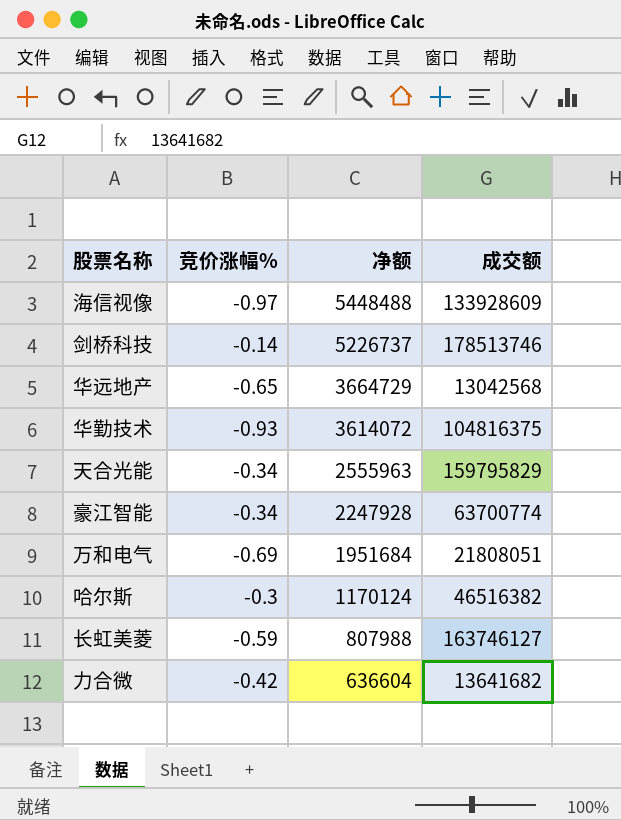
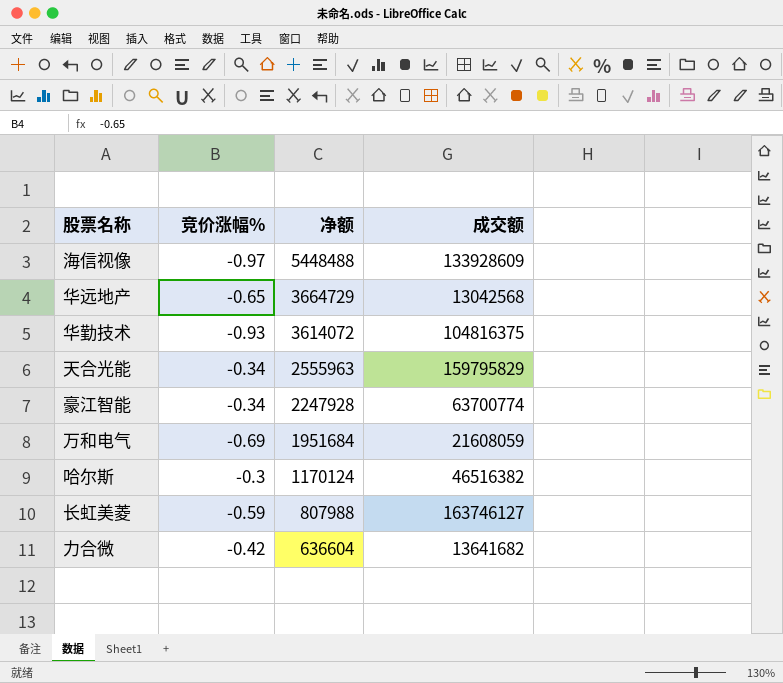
row 剑桥科技: -0.14 | 5226737 | 178513746 -> none
万和电气 | 成交额: 21808051 -> 21608059

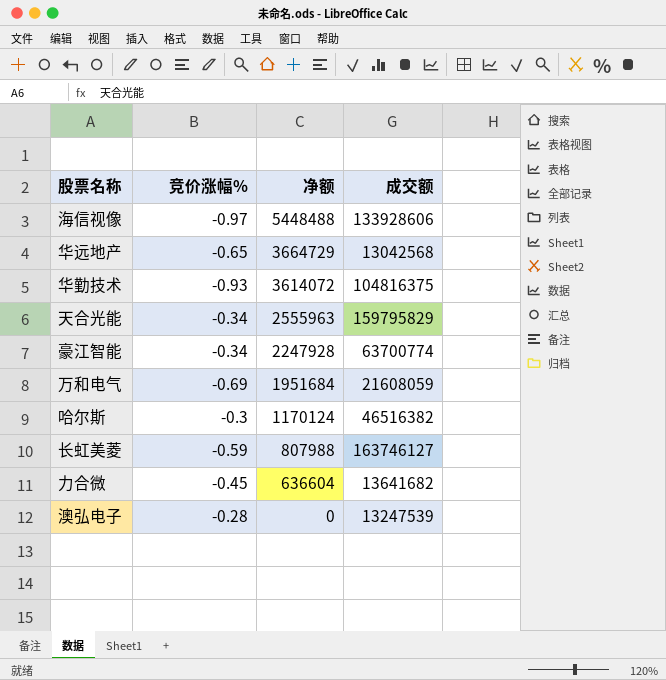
海信视像 | 成交额: 133928609 -> 133928606
力合微 | 竞价涨幅%: -0.42 -> -0.45
row 澳弘电子: none -> -0.28 | 0 | 13247539

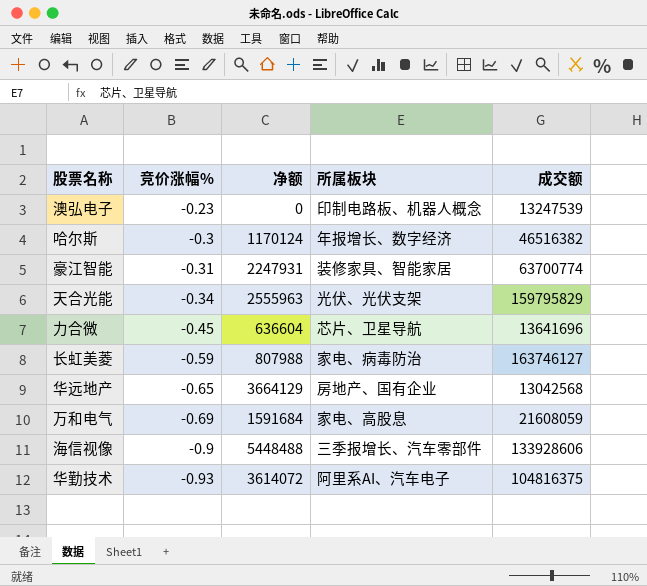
row order: 净额 descending -> 竞价涨幅% descending
column 所属板块 | position: none -> 4
澳弘电子 | 竞价涨幅%: -0.28 -> -0.23
豪江智能 | 竞价涨幅%: -0.34 -> -0.31
豪江智能 | 净额: 2247928 -> 2247931
力合微 | 成交额: 13641682 -> 13641696
华远地产 | 净额: 3664729 -> 3664129
万和电气 | 净额: 1951684 -> 1591684
海信视像 | 竞价涨幅%: -0.97 -> -0.9

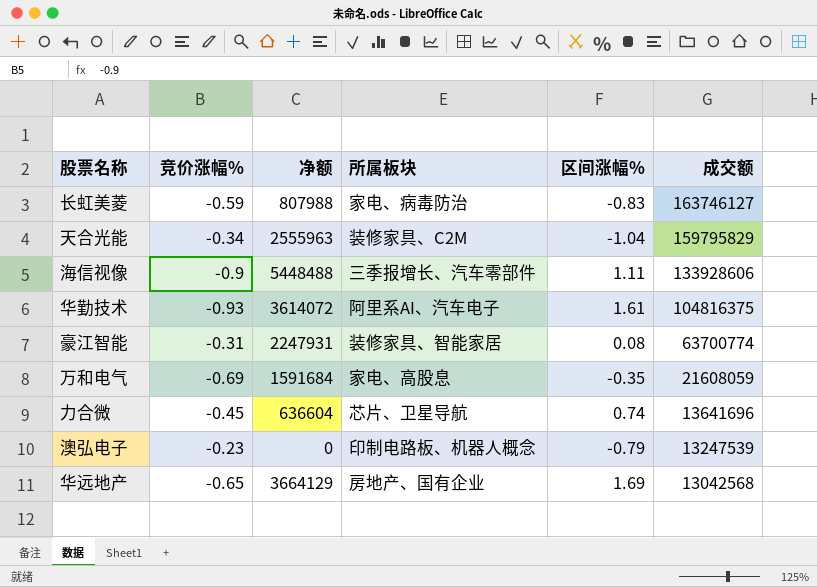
row order: 竞价涨幅% descending -> 成交额 descending
column 区间涨幅% | position: none -> 5
row 哈尔斯: -0.3 | 1170124 | 年报增长、数字经济 | 46516382 -> none
天合光能 | 所属板块: 光伏、光伏支架 -> 装修家具、C2M

